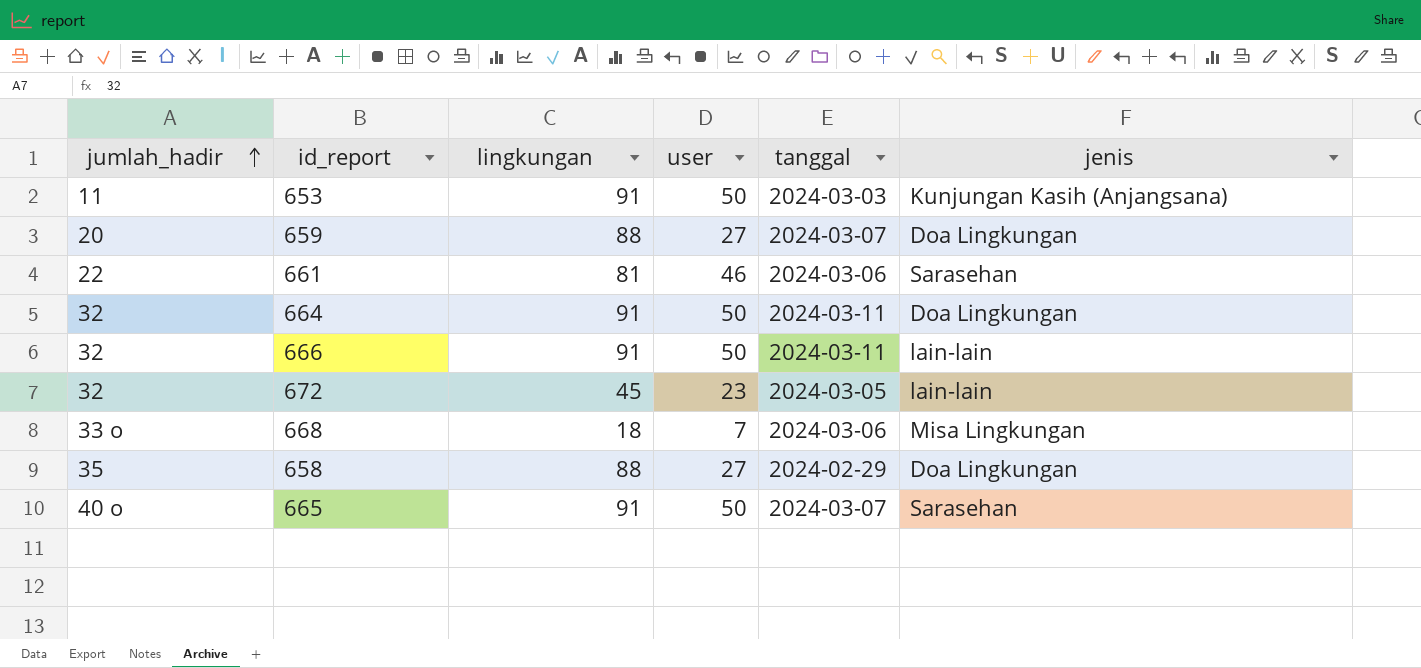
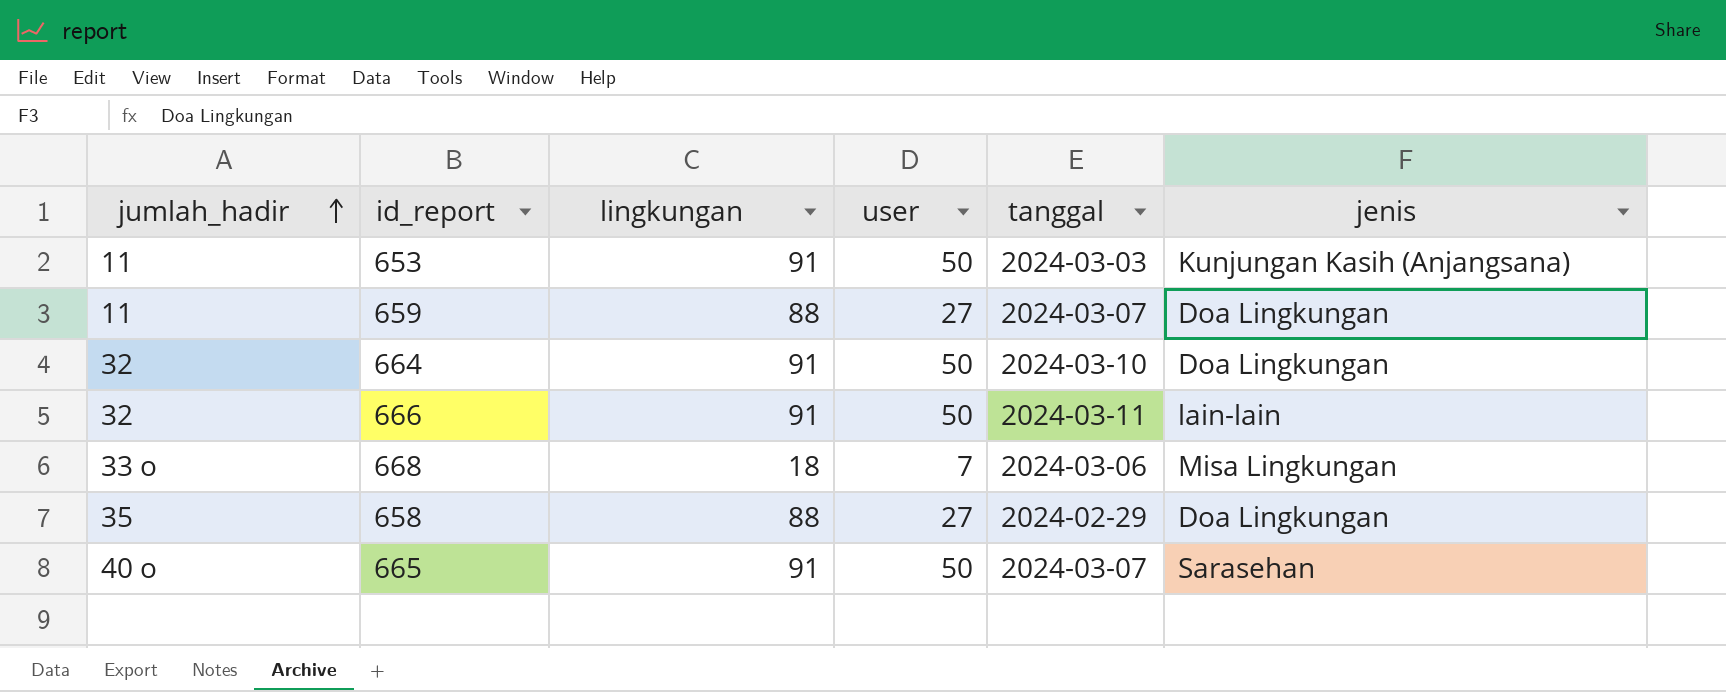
row 661: 22 | 81 | 46 | 2024-03-06 | Sarasehan -> none
row 672: 32 | 45 | 23 | 2024-03-05 | lain-lain -> none
659 | jumlah_hadir: 20 -> 11
664 | tanggal: 2024-03-11 -> 2024-03-10

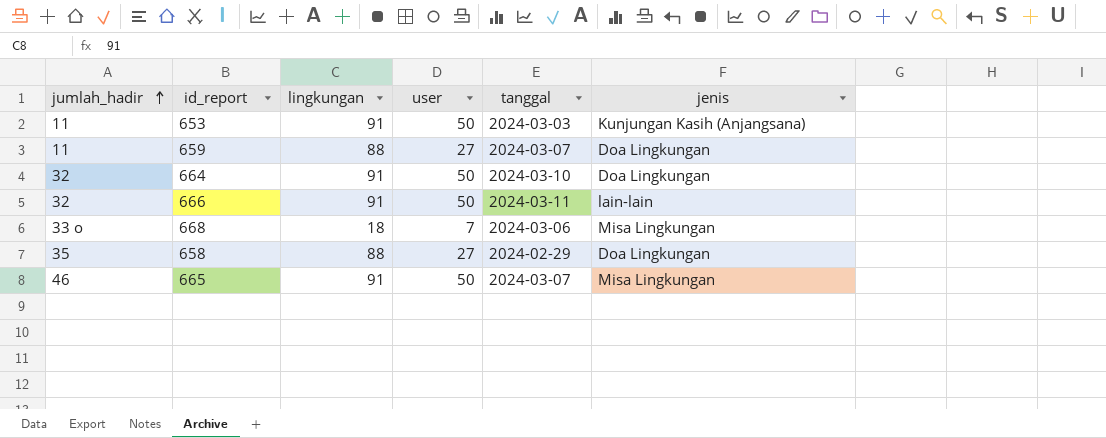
665 | jumlah_hadir: 40 o -> 46
665 | jenis: Sarasehan -> Misa Lingkungan

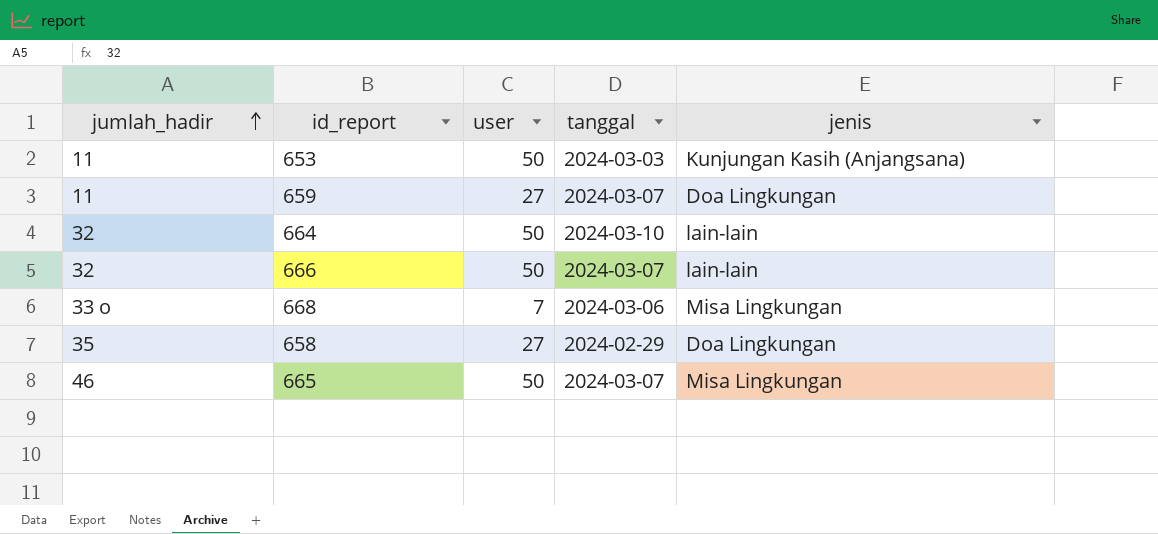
column lingkungan | position: 3 -> none
664 | jenis: Doa Lingkungan -> lain-lain
666 | tanggal: 2024-03-11 -> 2024-03-07

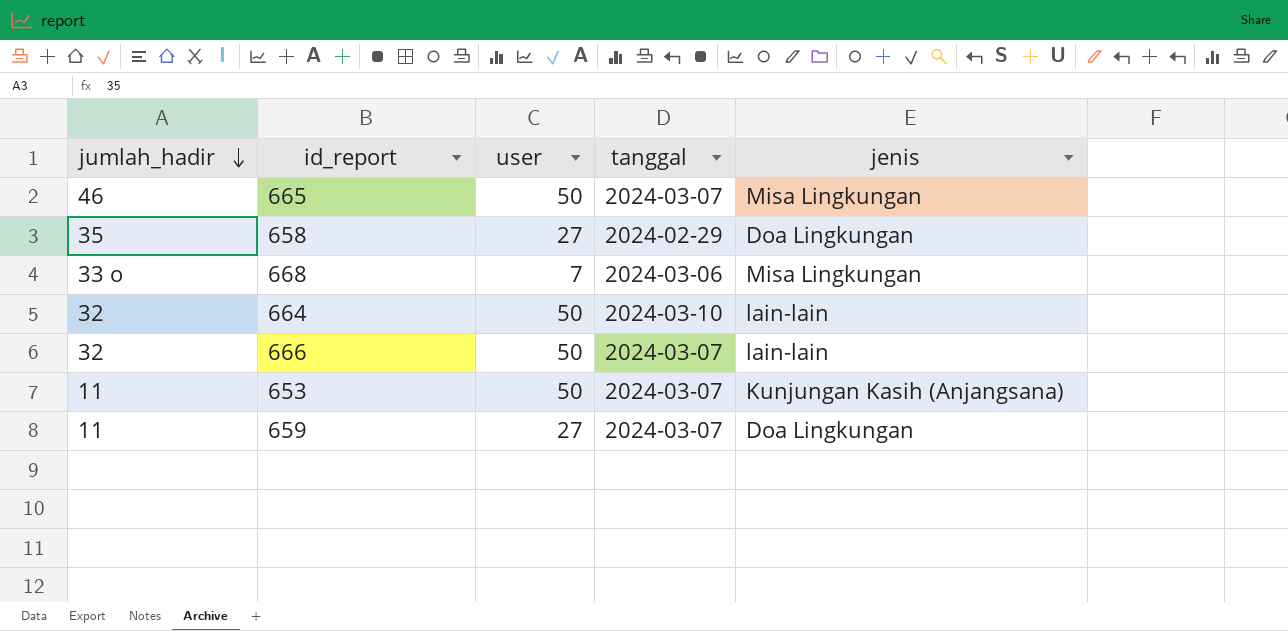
row order: jumlah_hadir ascending -> jumlah_hadir descending
653 | tanggal: 2024-03-03 -> 2024-03-07

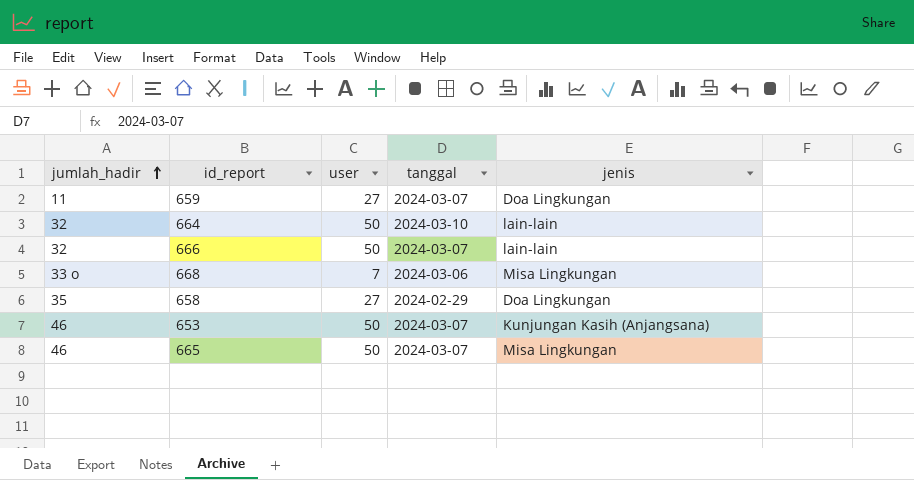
row order: jumlah_hadir descending -> jumlah_hadir ascending
653 | jumlah_hadir: 11 -> 46

